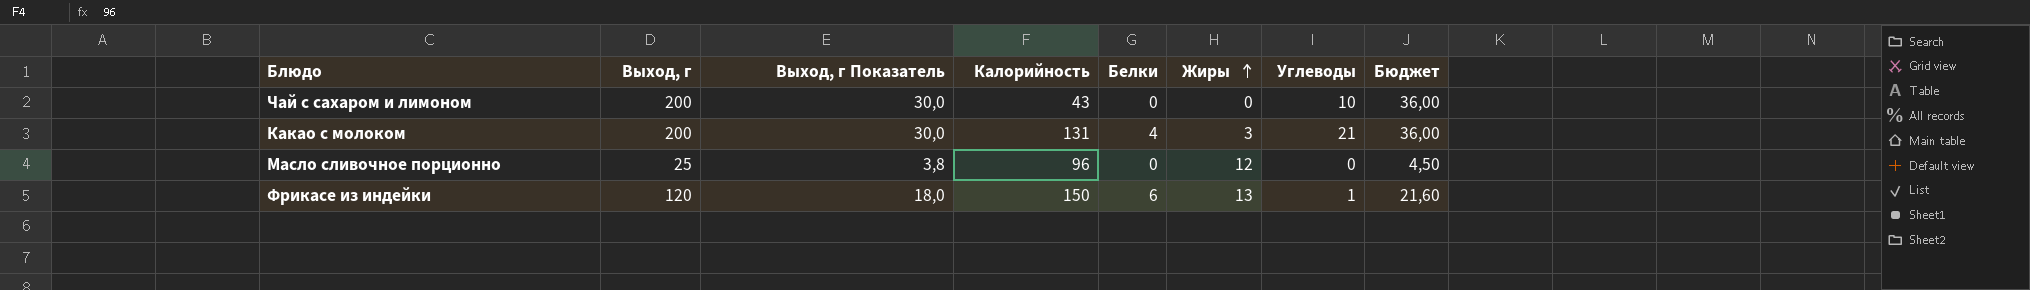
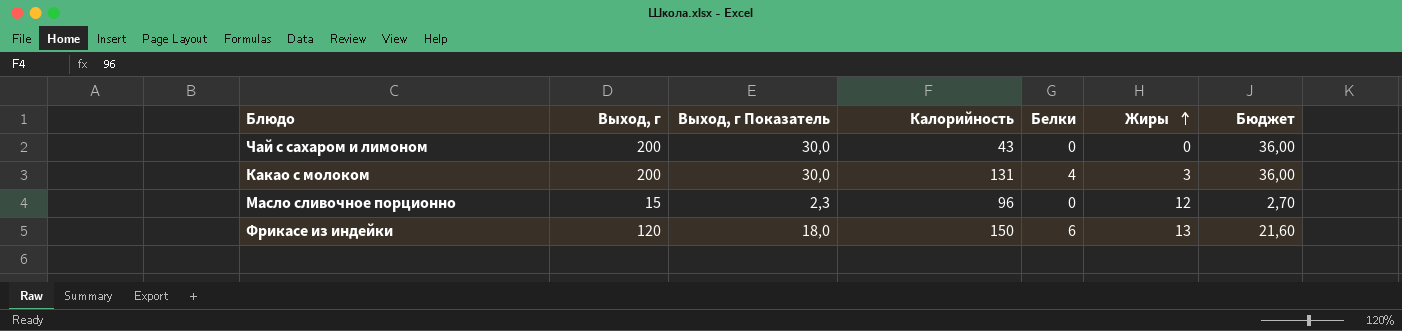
column Углеводы | position: 7 -> none
Масло сливочное порционно | Выход, г: 25 -> 15
Масло сливочное порционно | Выход, г Показатель: 3,8 -> 2,3
Масло сливочное порционно | Бюджет: 4,50 -> 2,70

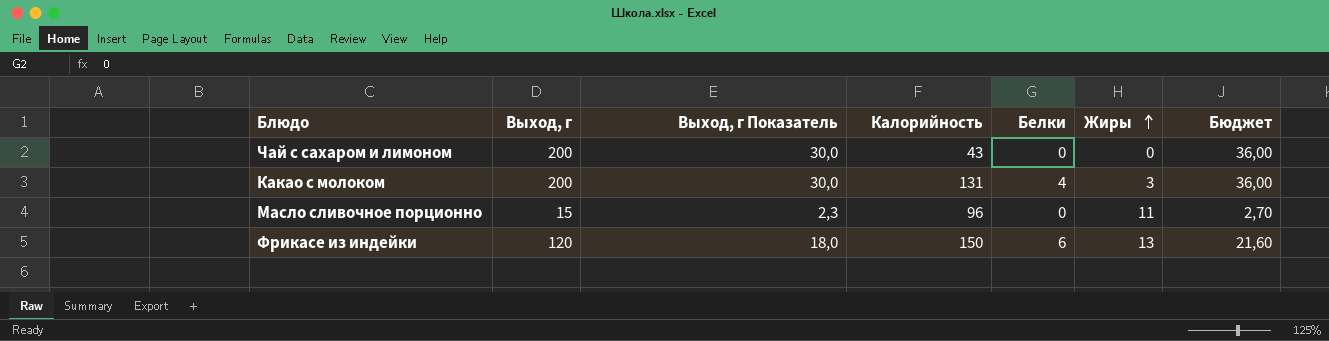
Масло сливочное порционно | Жиры: 12 -> 11

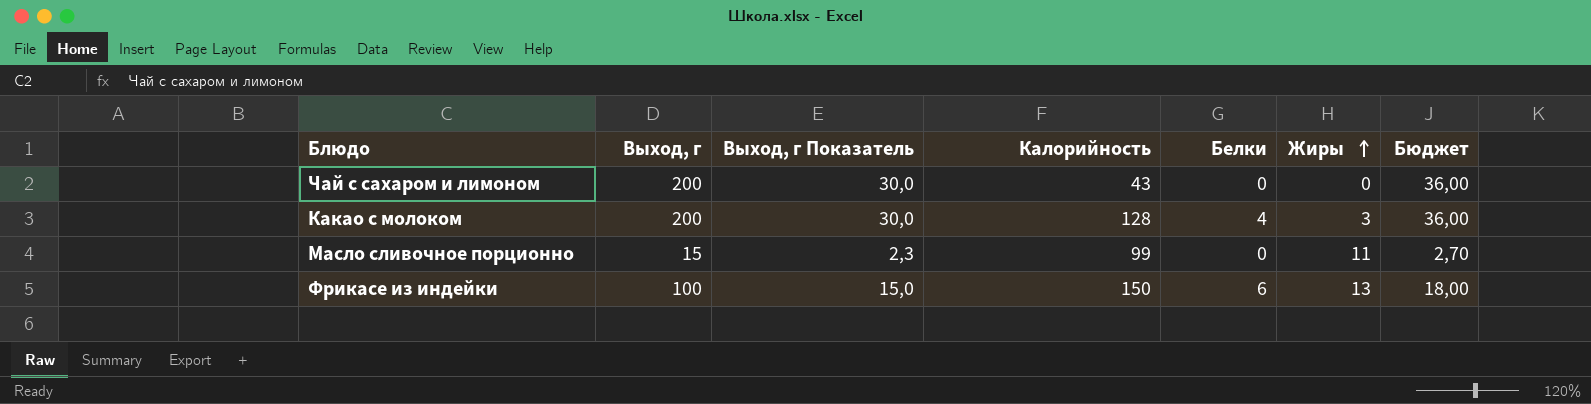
Какао с молоком | Калорийность: 131 -> 128
Масло сливочное порционно | Калорийность: 96 -> 99
Фрикасе из индейки | Выход, г: 120 -> 100
Фрикасе из индейки | Выход, г Показатель: 18,0 -> 15,0
Фрикасе из индейки | Бюджет: 21,60 -> 18,00

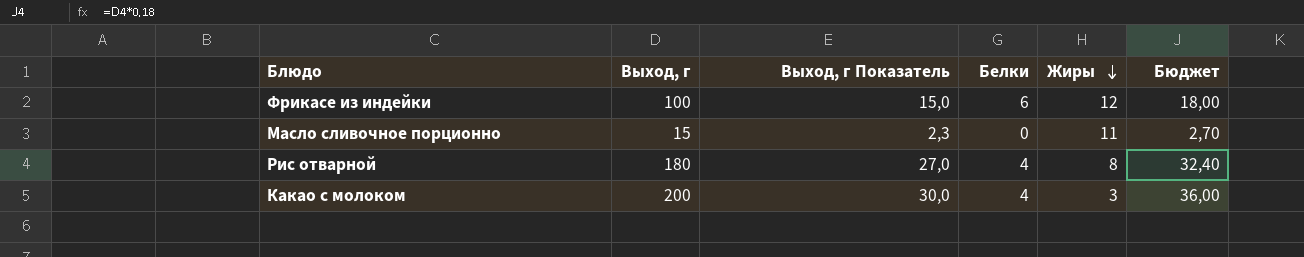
row order: Жиры ascending -> Жиры descending
column Калорийность | position: 4 -> none
row Чай с сахаром и лимоном: 200 | 30,0 | 43 | 0 | 0 | 36,00 -> none
Фрикасе из индейки | Жиры: 13 -> 12
row Рис отварной: none -> 180 | 27,0 | 4 | 8 | 32,40

